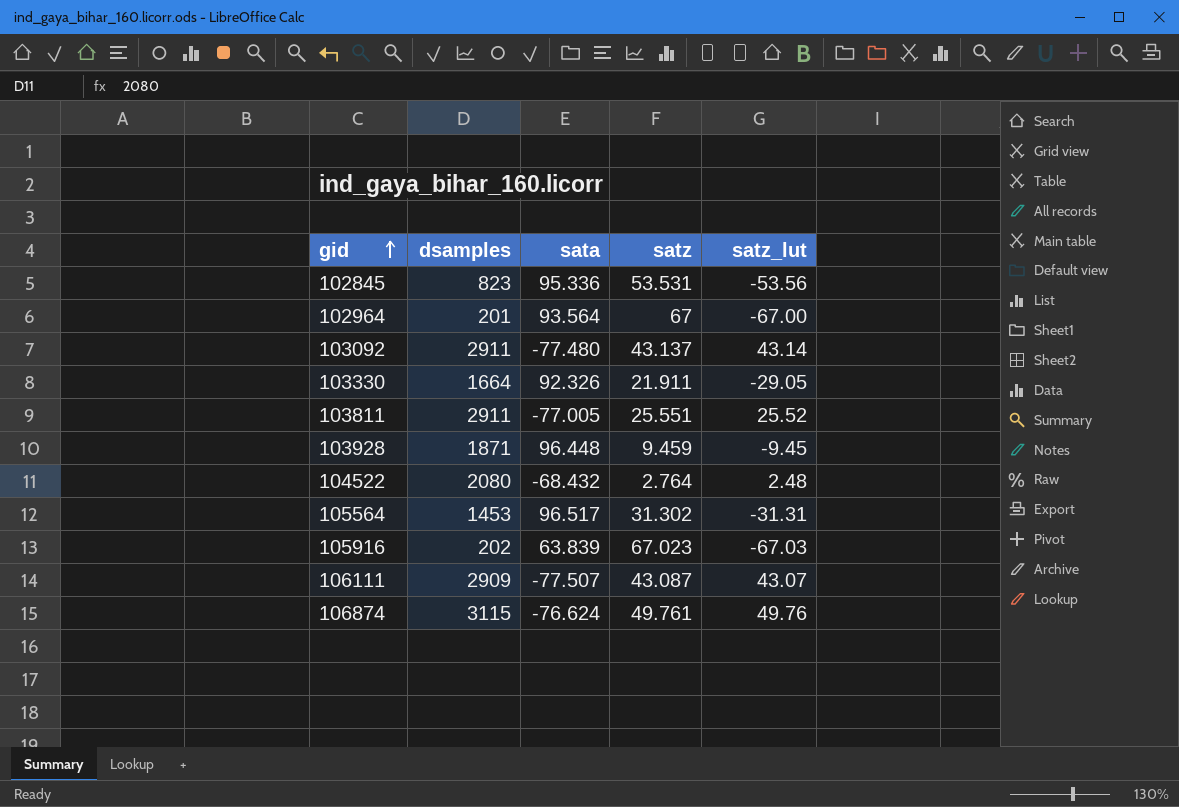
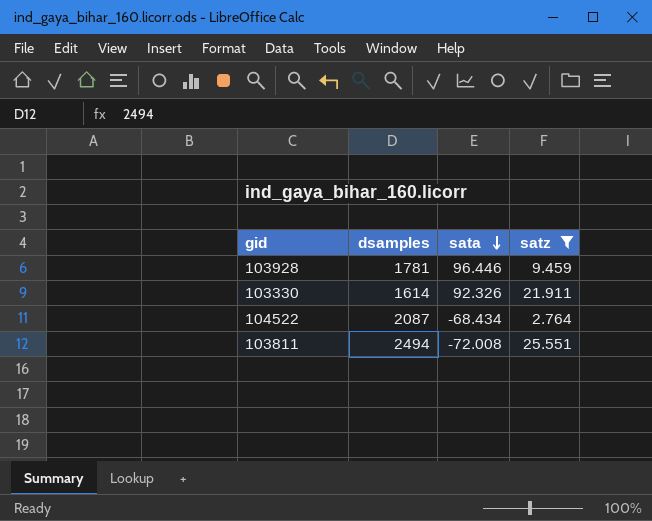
filter: none -> satz <= 25.551
row order: gid ascending -> sata descending
column satz_lut | position: 5 -> none
103928 | dsamples: 1871 -> 1781
103928 | sata: 96.448 -> 96.446
103330 | dsamples: 1664 -> 1614
104522 | dsamples: 2080 -> 2087
104522 | sata: -68.432 -> -68.434
103811 | dsamples: 2911 -> 2494
103811 | sata: -77.005 -> -72.008

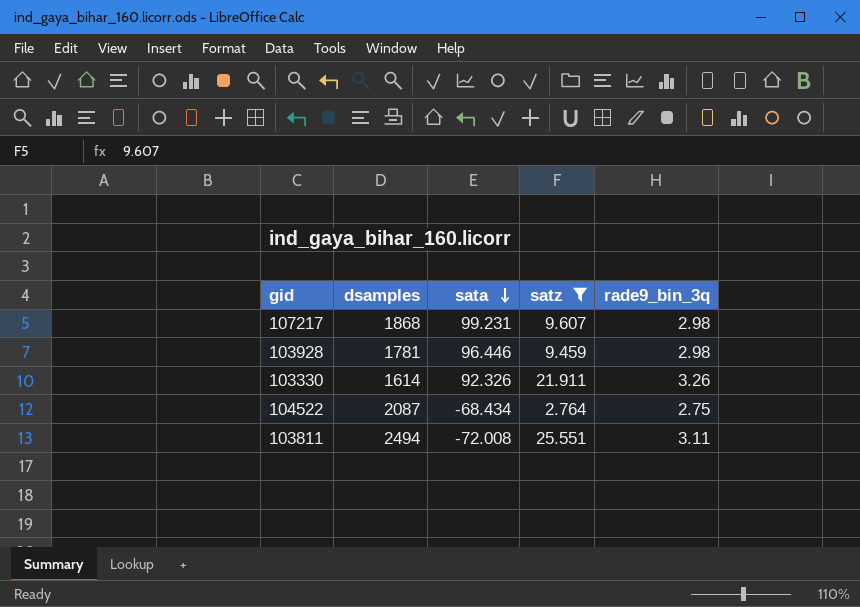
column rade9_bin_3q | position: none -> 5
row 107217: none -> 1868 | 99.231 | 9.607 | 2.98

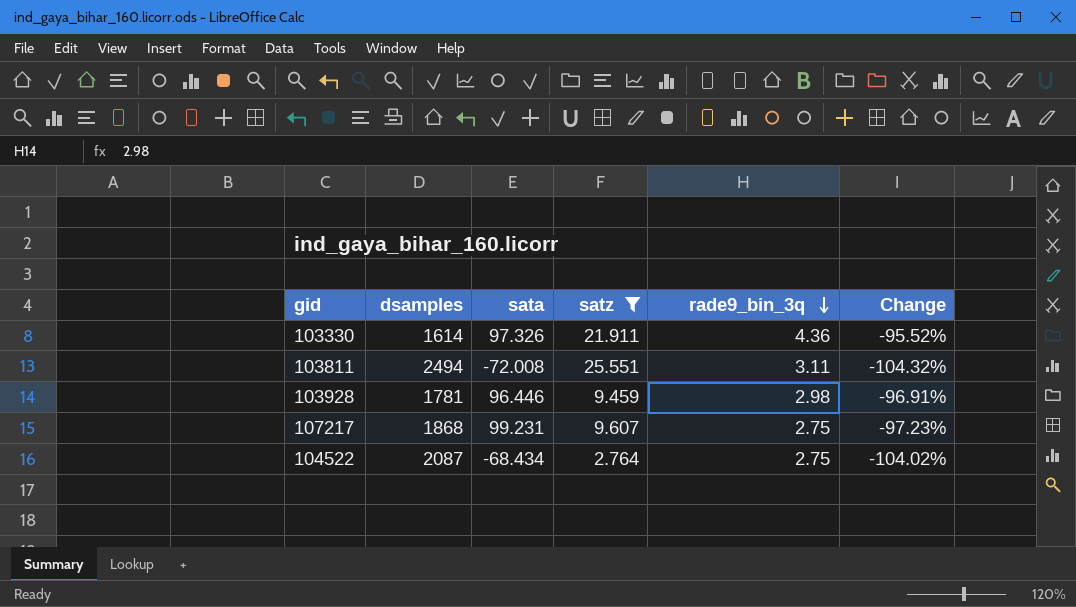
row order: sata descending -> rade9_bin_3q descending
column Change | formula: none -> ([rade9_bin_3q] - [sata]) / [sata]
103330 | sata: 92.326 -> 97.326
103330 | rade9_bin_3q: 3.26 -> 4.36
107217 | rade9_bin_3q: 2.98 -> 2.75

